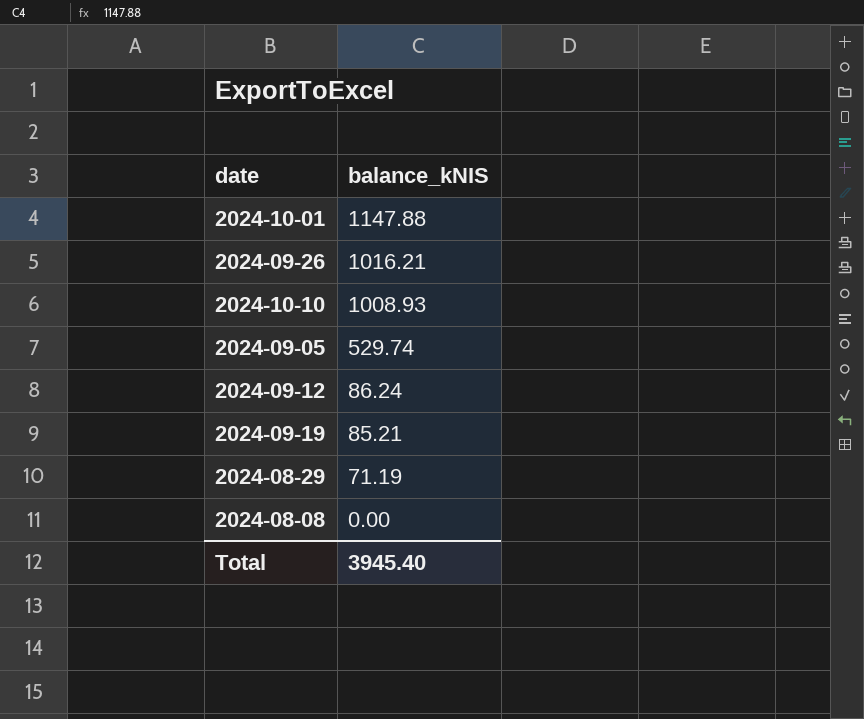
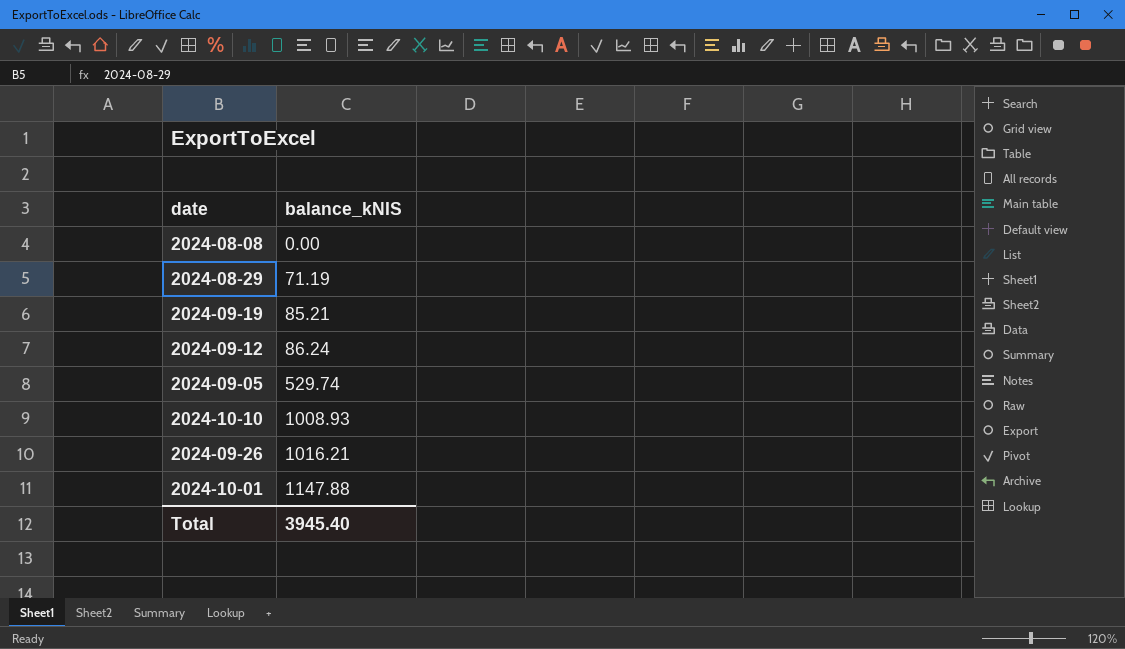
row order: balance_kNIS descending -> balance_kNIS ascending

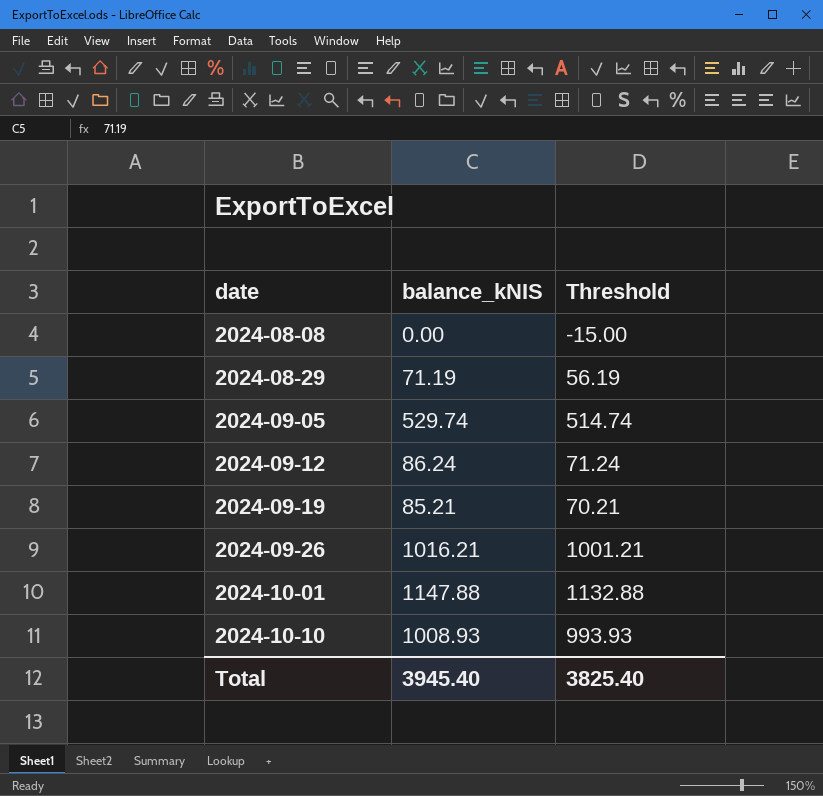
row order: balance_kNIS ascending -> date ascending
column Threshold | formula: none -> [balance_kNIS] - 15

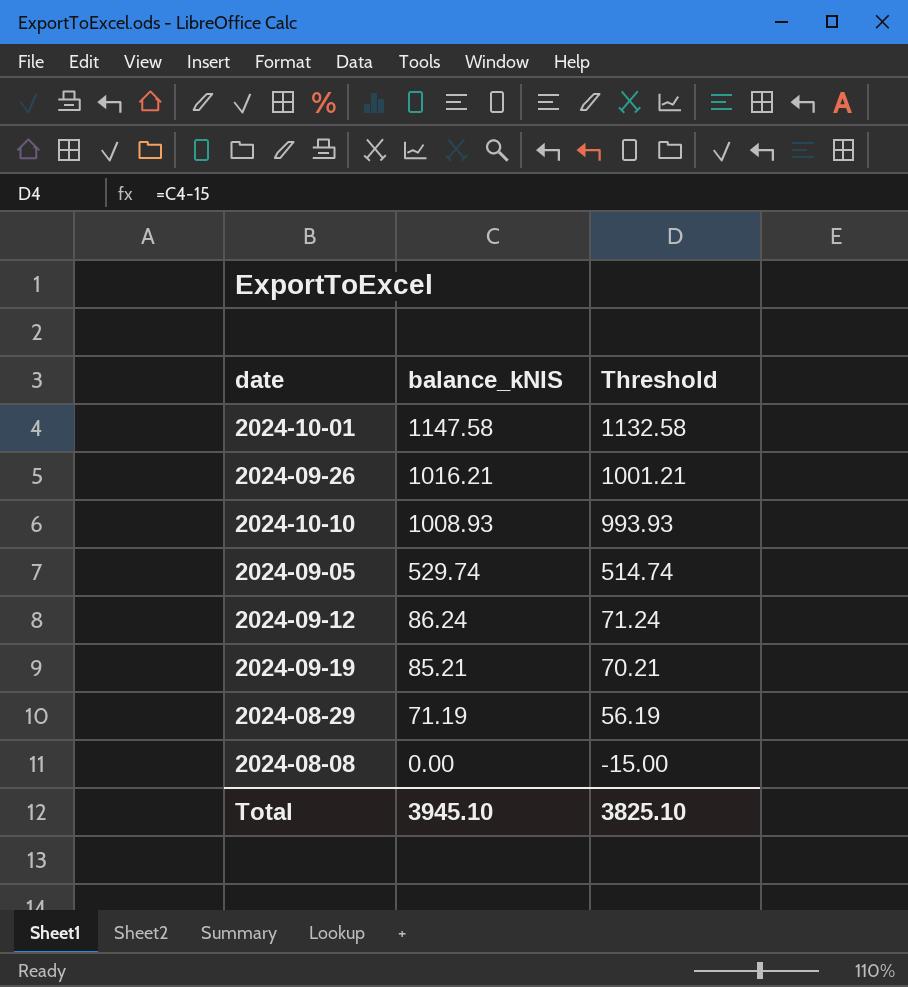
row order: date ascending -> balance_kNIS descending
2024-10-01 | balance_kNIS: 1147.88 -> 1147.58
2024-10-01 | Threshold: 1132.88 -> 1132.58
Total | balance_kNIS: 3945.40 -> 3945.10
Total | Threshold: 3825.40 -> 3825.10

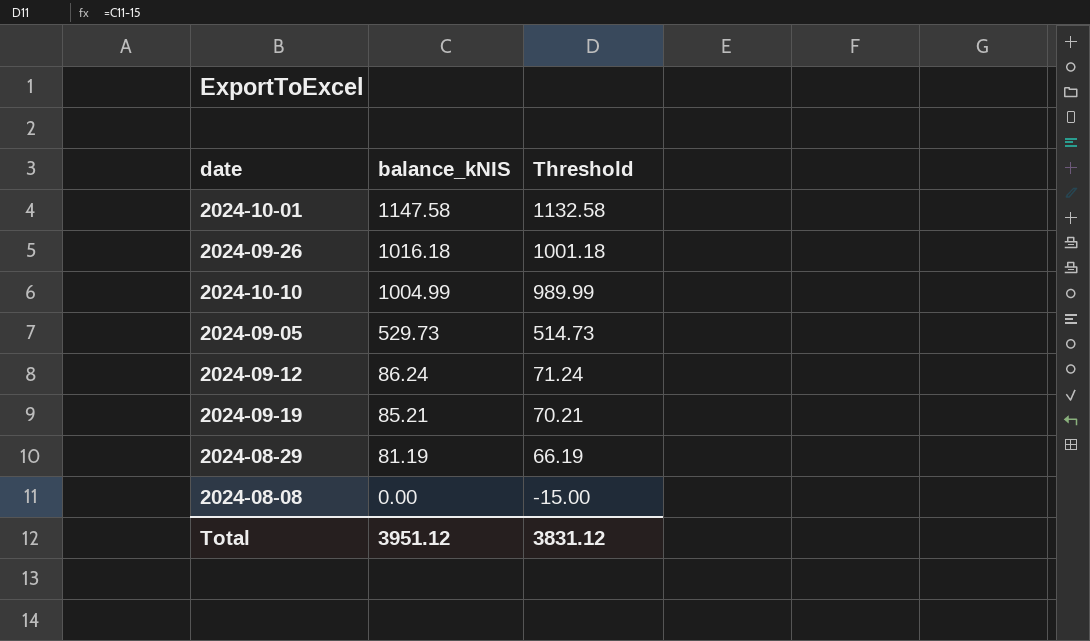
2024-09-26 | balance_kNIS: 1016.21 -> 1016.18
2024-09-26 | Threshold: 1001.21 -> 1001.18
2024-10-10 | balance_kNIS: 1008.93 -> 1004.99
2024-10-10 | Threshold: 993.93 -> 989.99
2024-09-05 | balance_kNIS: 529.74 -> 529.73
2024-09-05 | Threshold: 514.74 -> 514.73
2024-08-29 | balance_kNIS: 71.19 -> 81.19
2024-08-29 | Threshold: 56.19 -> 66.19
Total | balance_kNIS: 3945.10 -> 3951.12
Total | Threshold: 3825.10 -> 3831.12

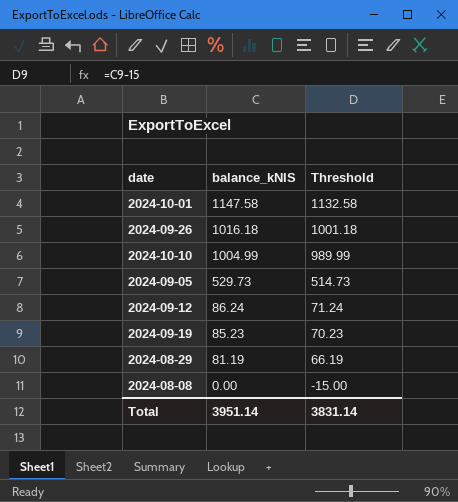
2024-09-19 | balance_kNIS: 85.21 -> 85.23
2024-09-19 | Threshold: 70.21 -> 70.23
Total | balance_kNIS: 3951.12 -> 3951.14
Total | Threshold: 3831.12 -> 3831.14

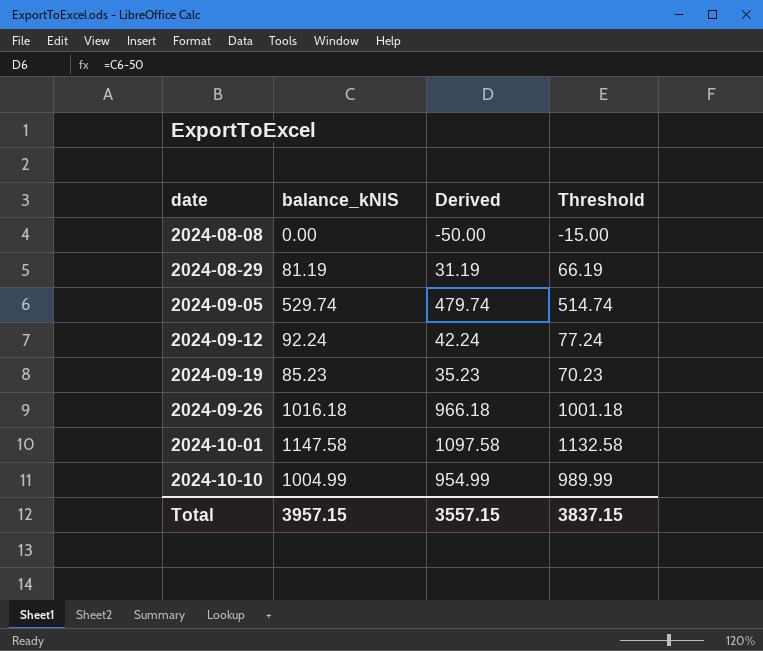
row order: balance_kNIS descending -> date ascending
column Derived | formula: none -> [balance_kNIS] - 50
2024-09-05 | balance_kNIS: 529.73 -> 529.74
2024-09-05 | Threshold: 514.73 -> 514.74
2024-09-12 | balance_kNIS: 86.24 -> 92.24
2024-09-12 | Threshold: 71.24 -> 77.24
Total | balance_kNIS: 3951.14 -> 3957.15
Total | Threshold: 3831.14 -> 3837.15

